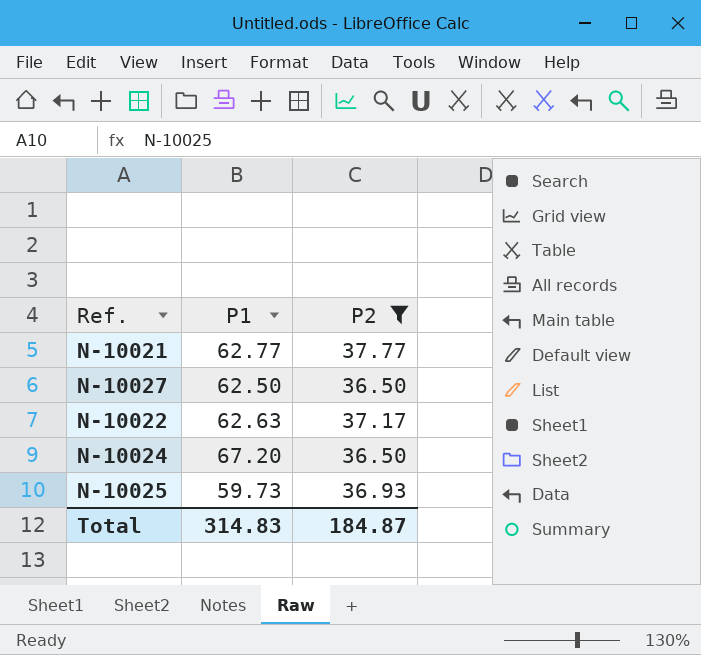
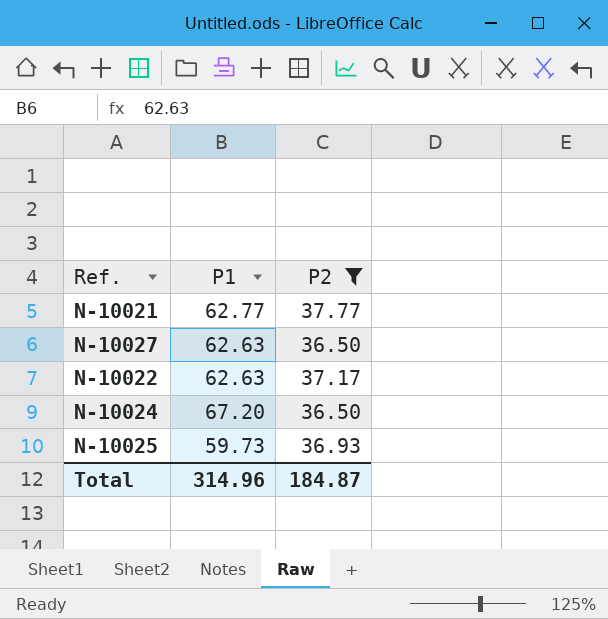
N-10027 | P1: 62.50 -> 62.63
Total | P1: 314.83 -> 314.96

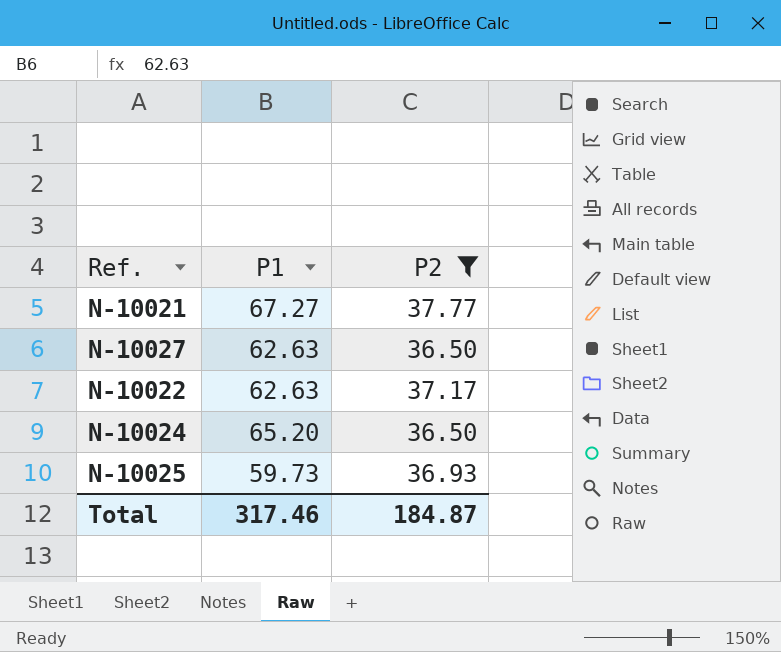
N-10021 | P1: 62.77 -> 67.27
N-10024 | P1: 67.20 -> 65.20
Total | P1: 314.96 -> 317.46

